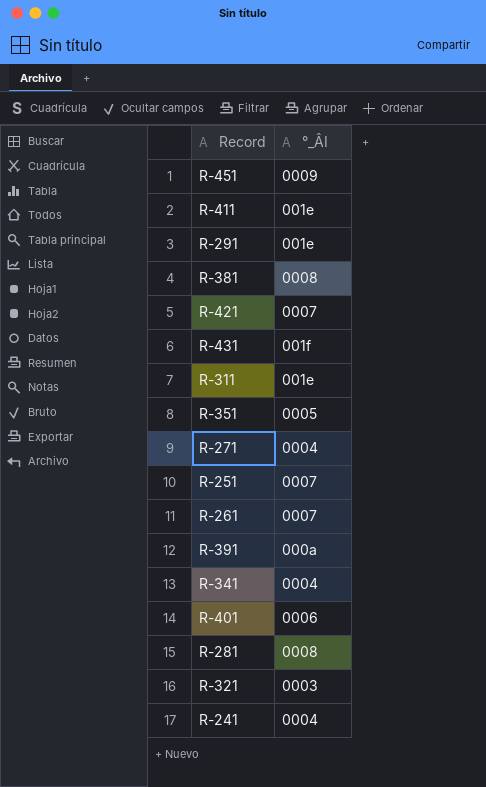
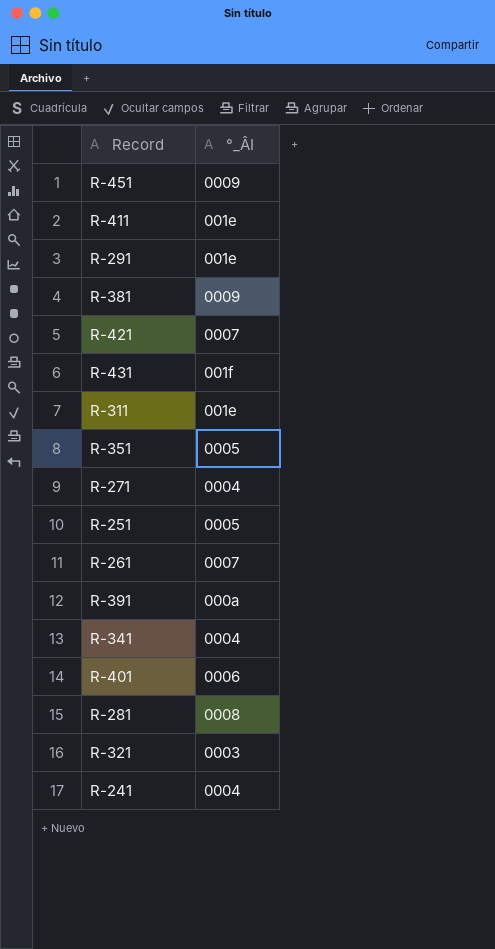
R-381 | °_ÂI: 0008 -> 0009
R-251 | °_ÂI: 0007 -> 0005

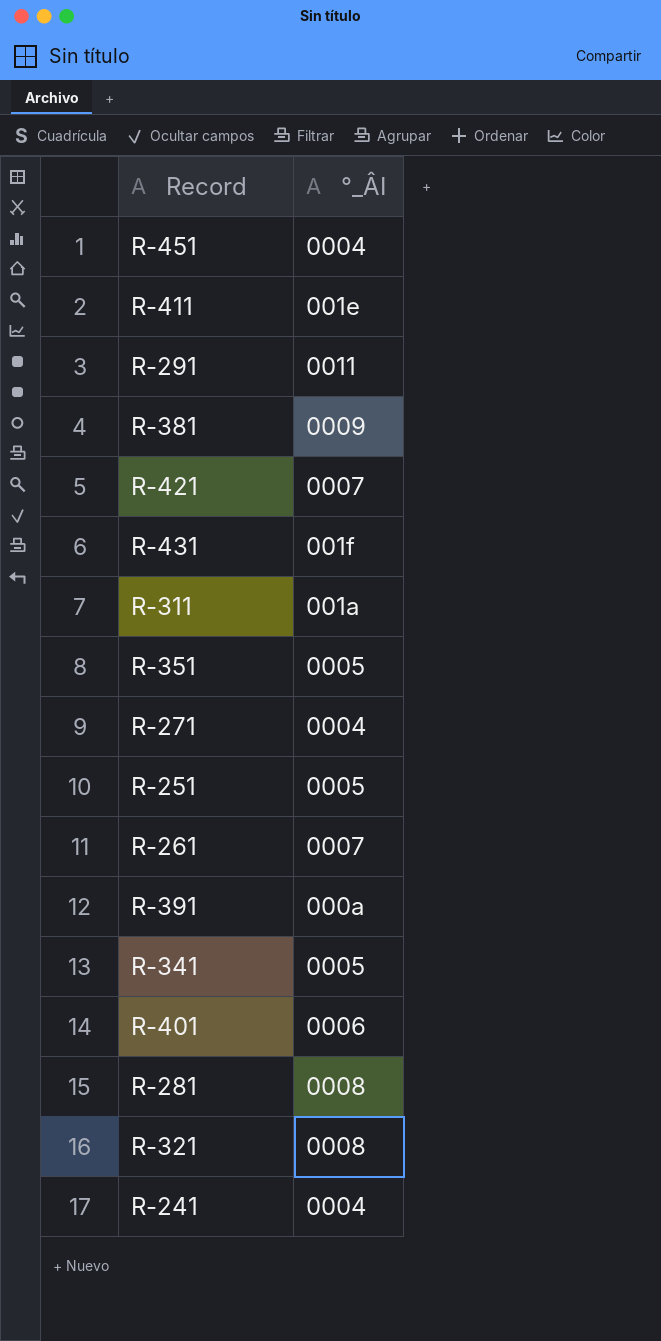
R-451 | °_ÂI: 0009 -> 0004
R-291 | °_ÂI: 001e -> 0011
R-311 | °_ÂI: 001e -> 001a
R-341 | °_ÂI: 0004 -> 0005
R-321 | °_ÂI: 0003 -> 0008

